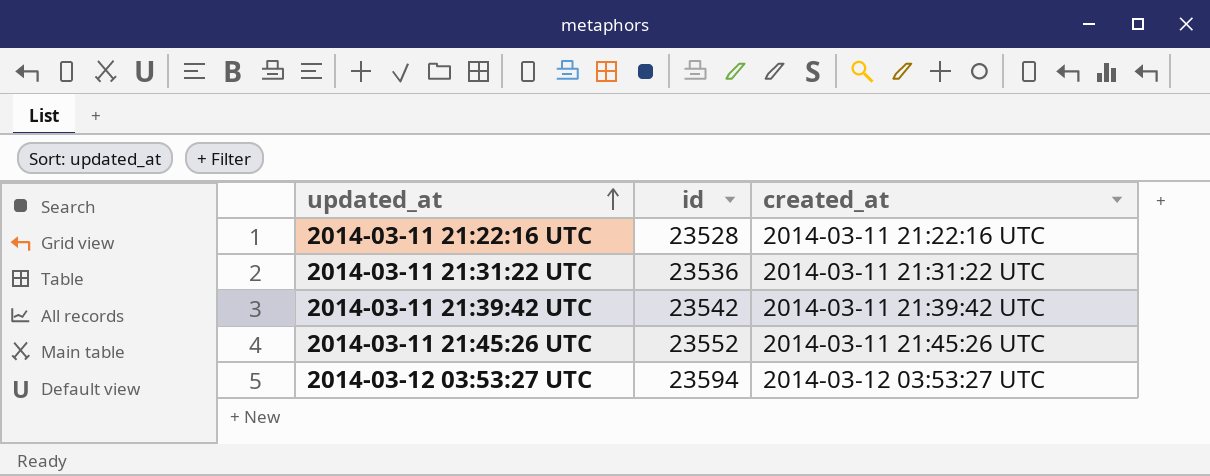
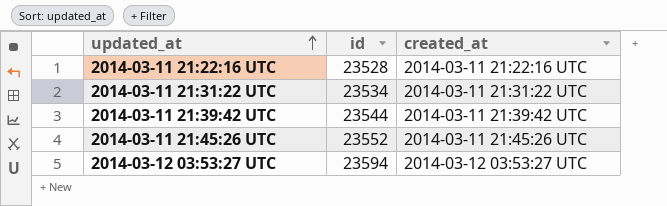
2014-03-11 21:31:22 UTC | id: 23536 -> 23534
2014-03-11 21:39:42 UTC | id: 23542 -> 23544

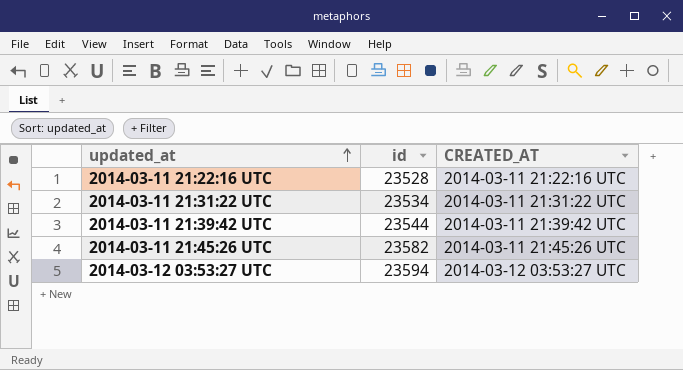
column name: created_at -> CREATED_AT
2014-03-11 21:45:26 UTC | id: 23552 -> 23582

